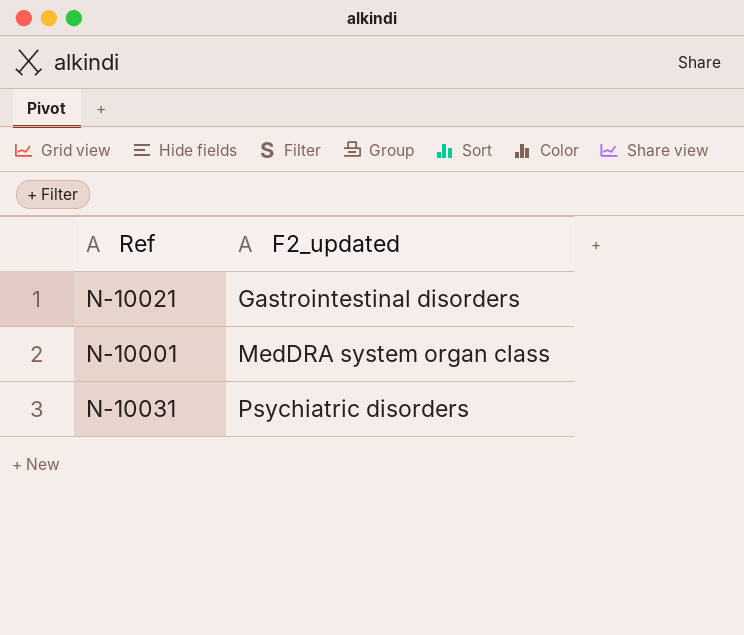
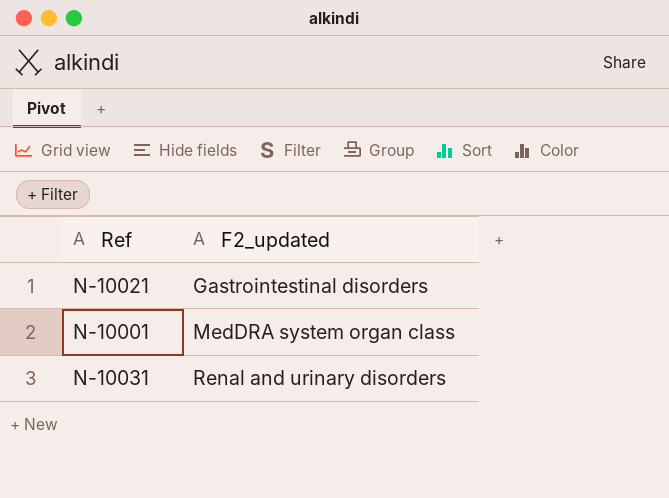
N-10031 | F2_updated: Psychiatric disorders -> Renal and urinary disorders

